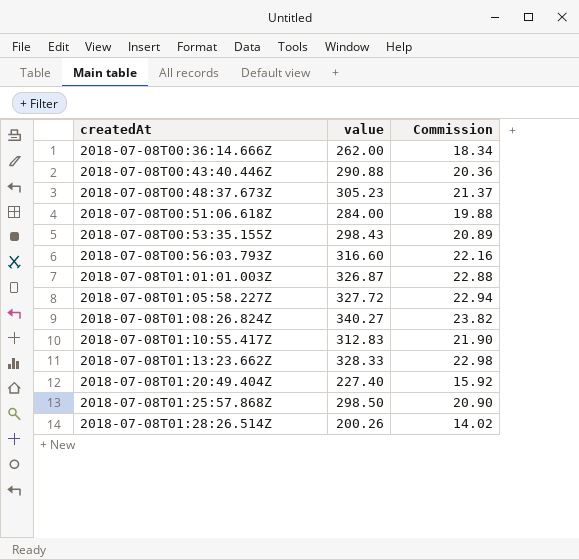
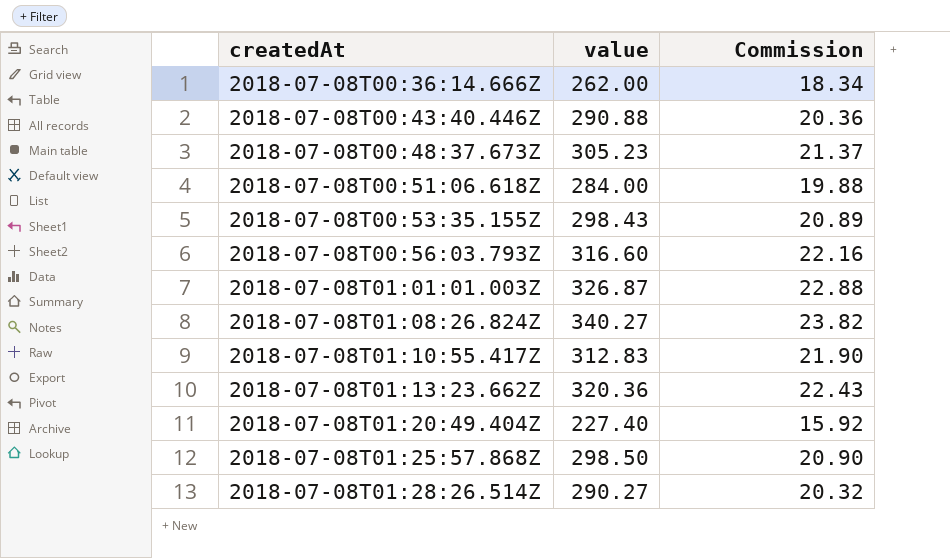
row 2018-07-08T01:05:58.227Z: 327.72 | 22.94 -> none
2018-07-08T01:13:23.662Z | value: 328.33 -> 320.36
2018-07-08T01:13:23.662Z | Commission: 22.98 -> 22.43
2018-07-08T01:28:26.514Z | value: 200.26 -> 290.27
2018-07-08T01:28:26.514Z | Commission: 14.02 -> 20.32

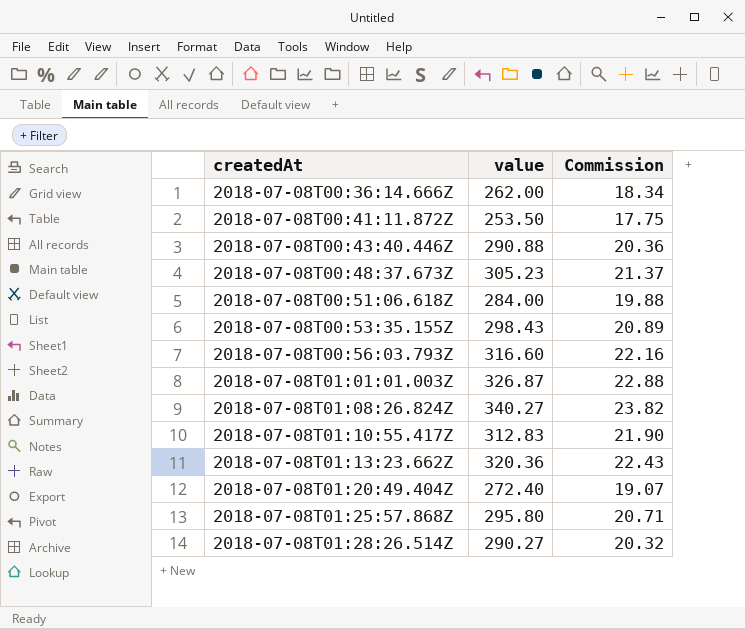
row 2018-07-08T00:41:11.872Z: none -> 253.50 | 17.75
2018-07-08T01:20:49.404Z | value: 227.40 -> 272.40
2018-07-08T01:20:49.404Z | Commission: 15.92 -> 19.07
2018-07-08T01:25:57.868Z | value: 298.50 -> 295.80
2018-07-08T01:25:57.868Z | Commission: 20.90 -> 20.71

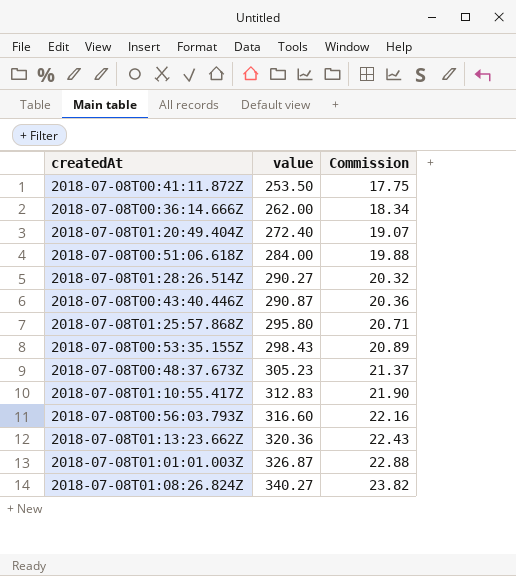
row order: createdAt ascending -> value ascending
2018-07-08T00:43:40.446Z | value: 290.88 -> 290.87

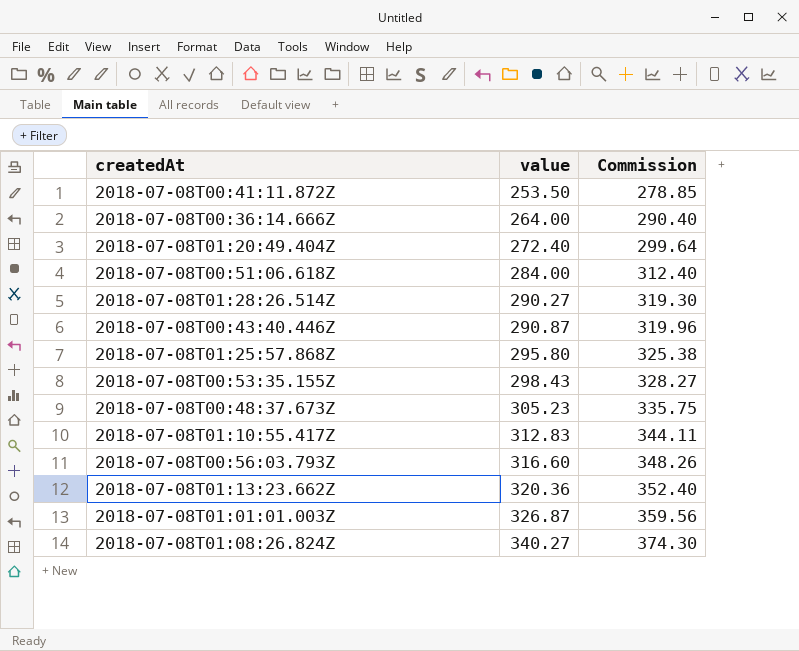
column Commission | formula: [value] * 0.07 -> [value] * 1.1
2018-07-08T00:36:14.666Z | value: 262.00 -> 264.00

